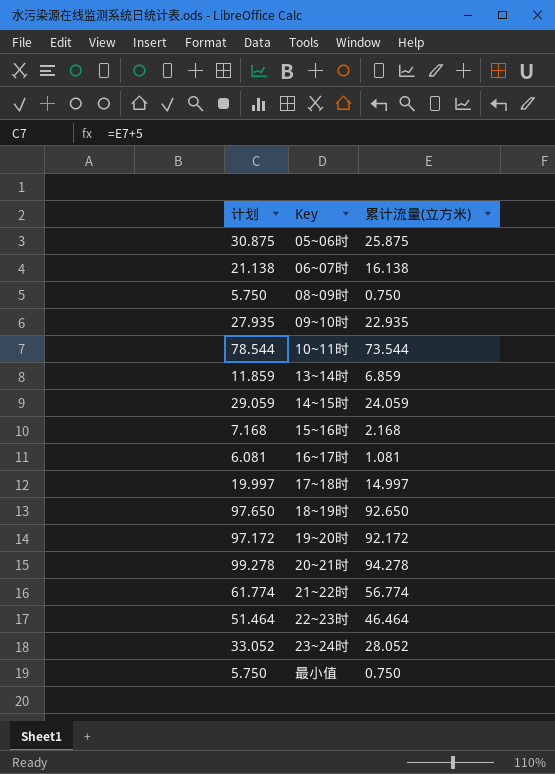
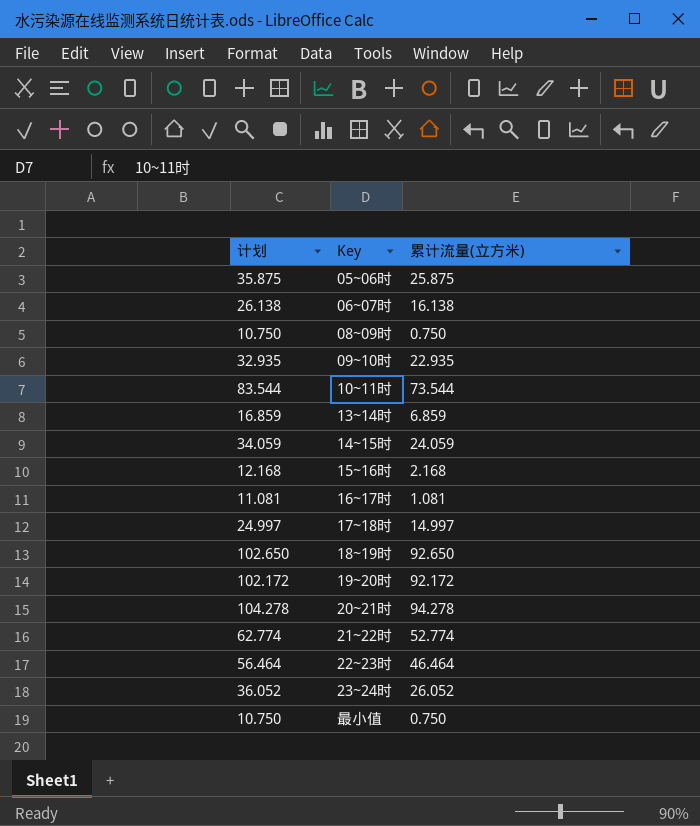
column 计划 | formula: [累计流量(立方米)] + 5 -> [累计流量(立方米)] + 10
21~22时 | 累计流量(立方米): 56.774 -> 52.774
23~24时 | 累计流量(立方米): 28.052 -> 26.052

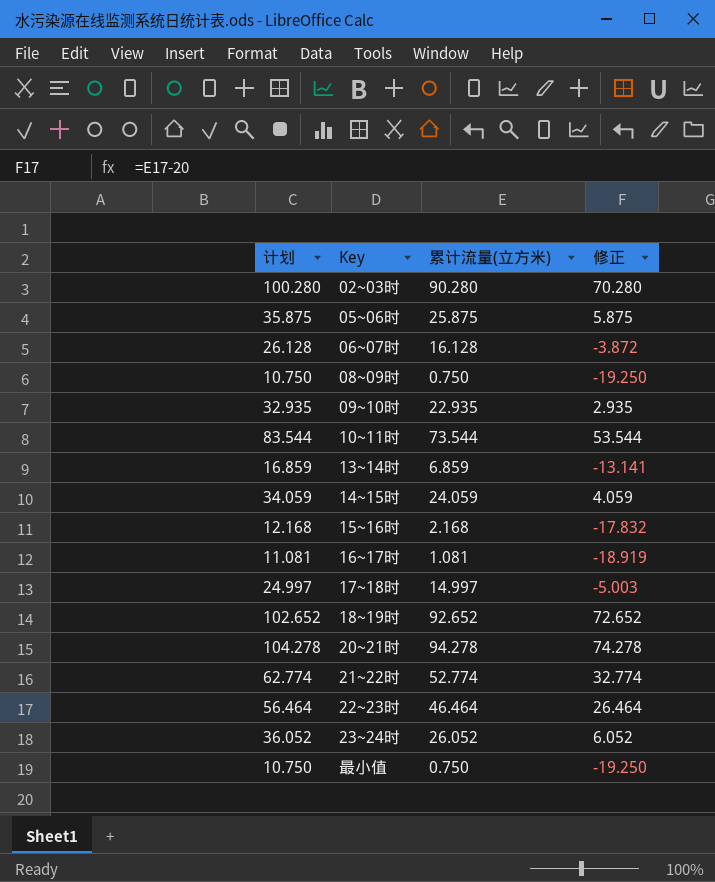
column 修正 | formula: none -> [累计流量(立方米)] - 20
row 19~20时: 102.172 | 92.172 -> none
row 02~03时: none -> 100.280 | 90.280 | 70.280
06~07时 | 计划: 26.138 -> 26.128
06~07时 | 累计流量(立方米): 16.138 -> 16.128
18~19时 | 计划: 102.650 -> 102.652
18~19时 | 累计流量(立方米): 92.650 -> 92.652

